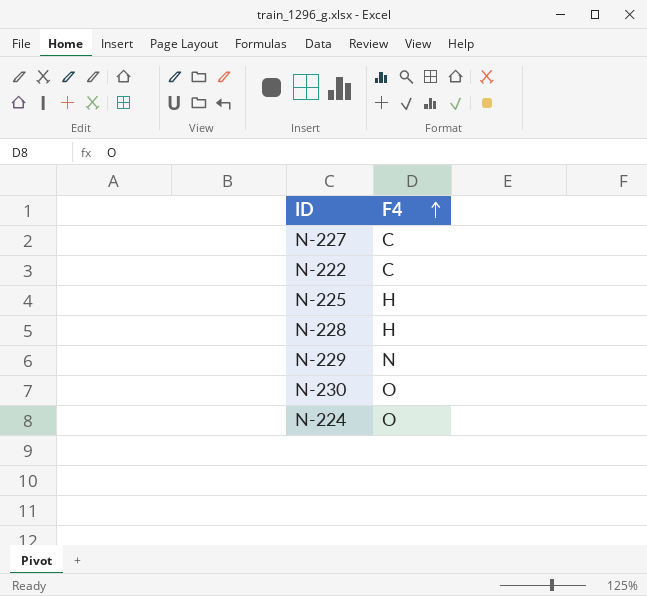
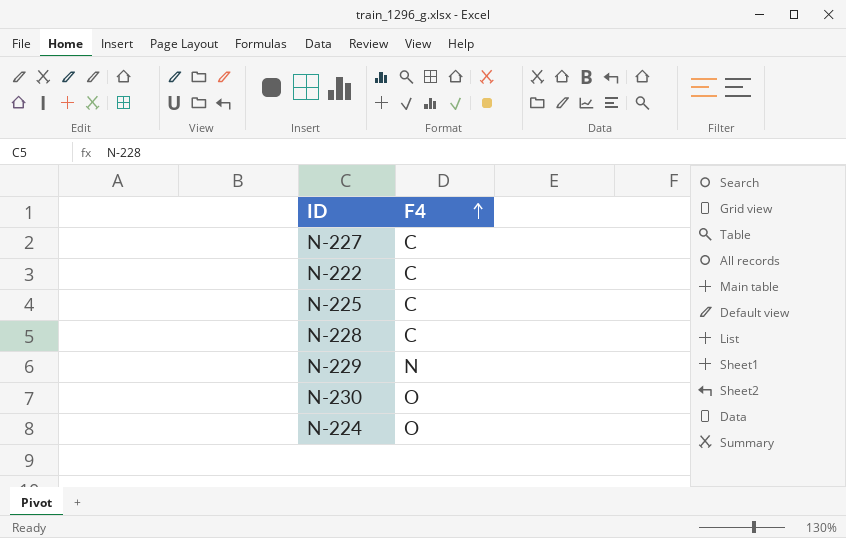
N-225 | F4: H -> C
N-228 | F4: H -> C

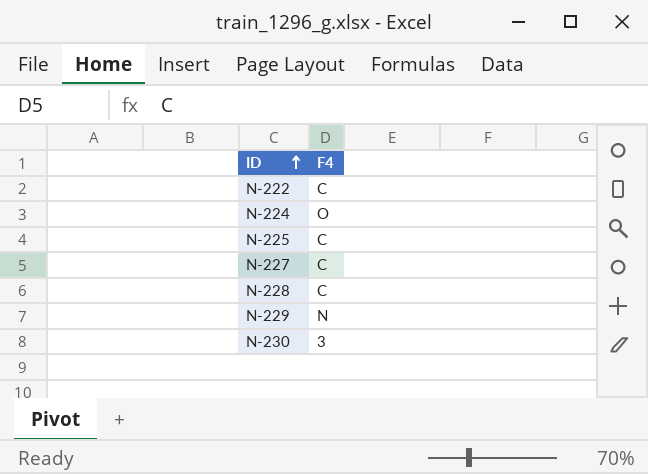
row order: F4 ascending -> ID ascending
N-230 | F4: O -> 3

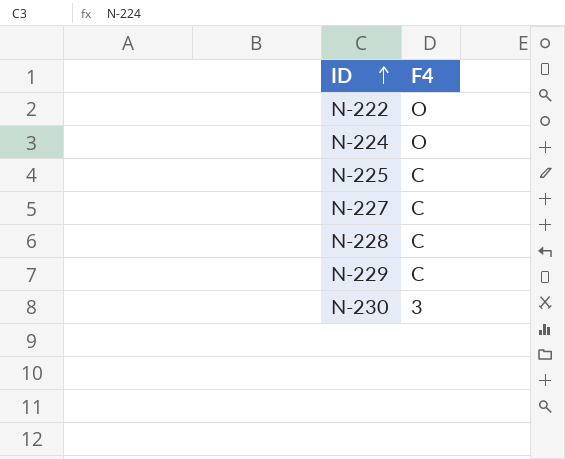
N-222 | F4: C -> O
N-229 | F4: N -> C

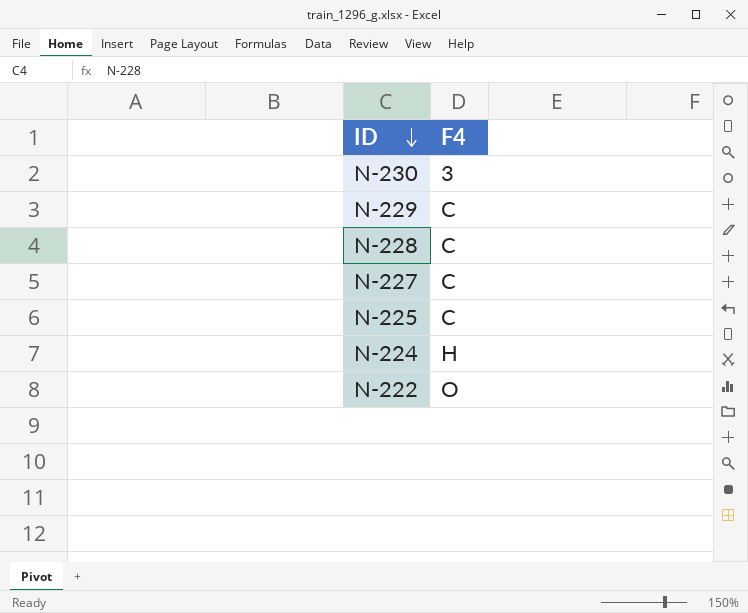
row order: ID ascending -> ID descending
N-224 | F4: O -> H

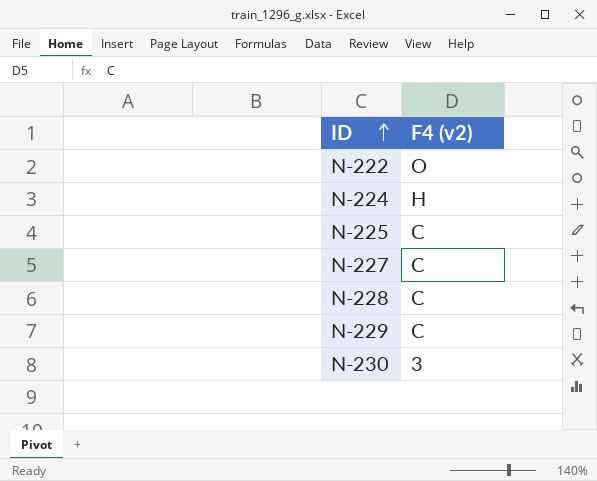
row order: ID descending -> ID ascending
column name: F4 -> F4 (v2)

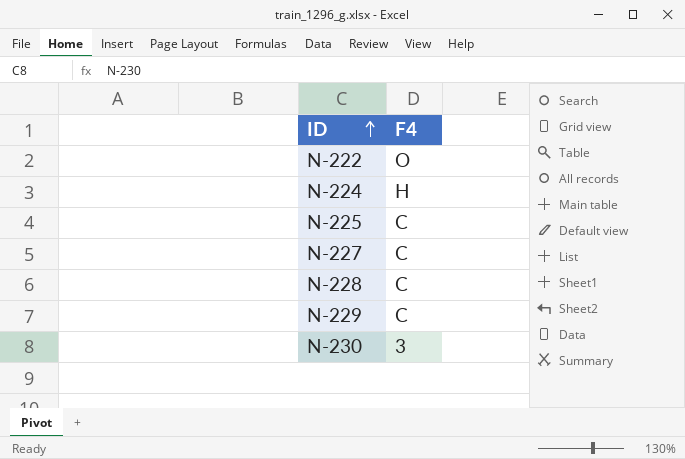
column name: F4 (v2) -> F4

